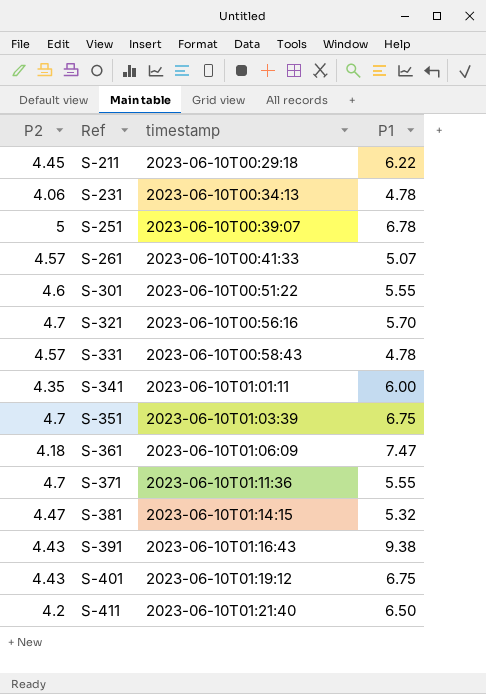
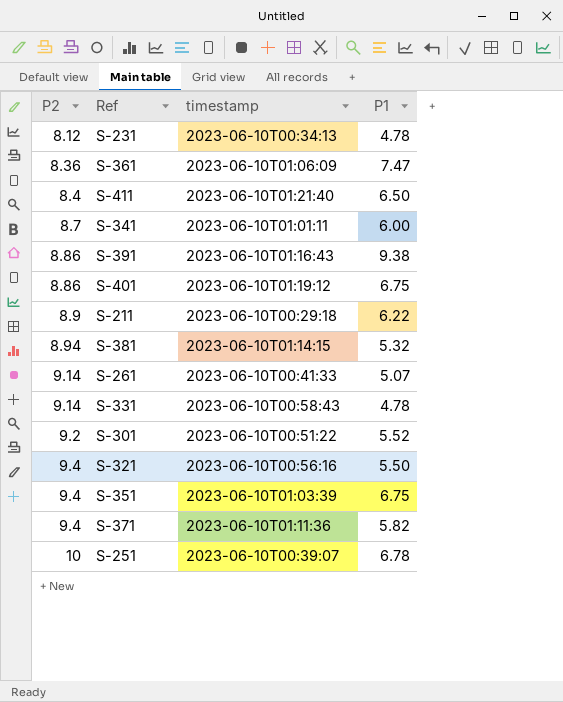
row order: Ref ascending -> P2 ascending
S-231 | P2: 4.06 -> 8.12
S-361 | P2: 4.18 -> 8.36
S-411 | P2: 4.2 -> 8.4
S-341 | P2: 4.35 -> 8.7
S-391 | P2: 4.43 -> 8.86
S-401 | P2: 4.43 -> 8.86
S-211 | P2: 4.45 -> 8.9
S-381 | P2: 4.47 -> 8.94
S-261 | P2: 4.57 -> 9.14
S-331 | P2: 4.57 -> 9.14
S-301 | P2: 4.6 -> 9.2
S-301 | P1: 5.55 -> 5.52
S-321 | P2: 4.7 -> 9.4
S-321 | P1: 5.70 -> 5.50
S-351 | P2: 4.7 -> 9.4
S-371 | P2: 4.7 -> 9.4
S-371 | P1: 5.55 -> 5.82
S-251 | P2: 5 -> 10

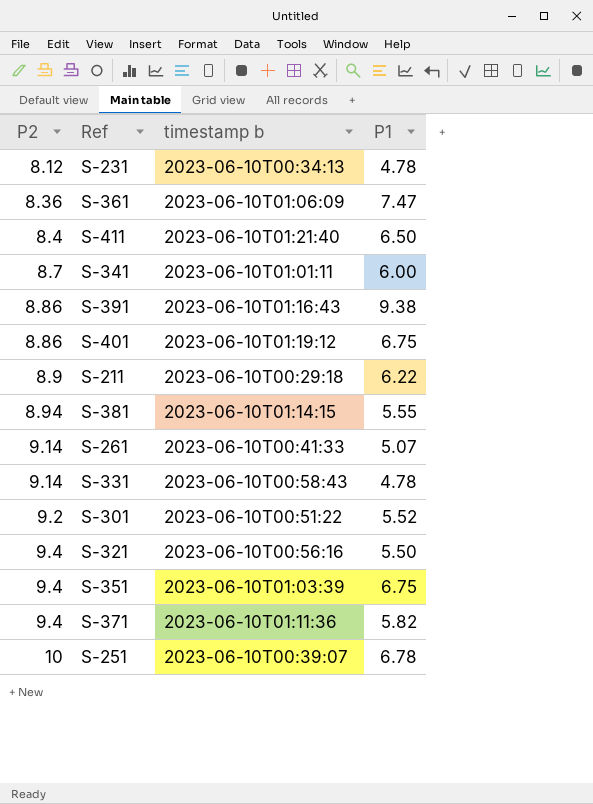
column name: timestamp -> timestamp b
S-381 | P1: 5.32 -> 5.55

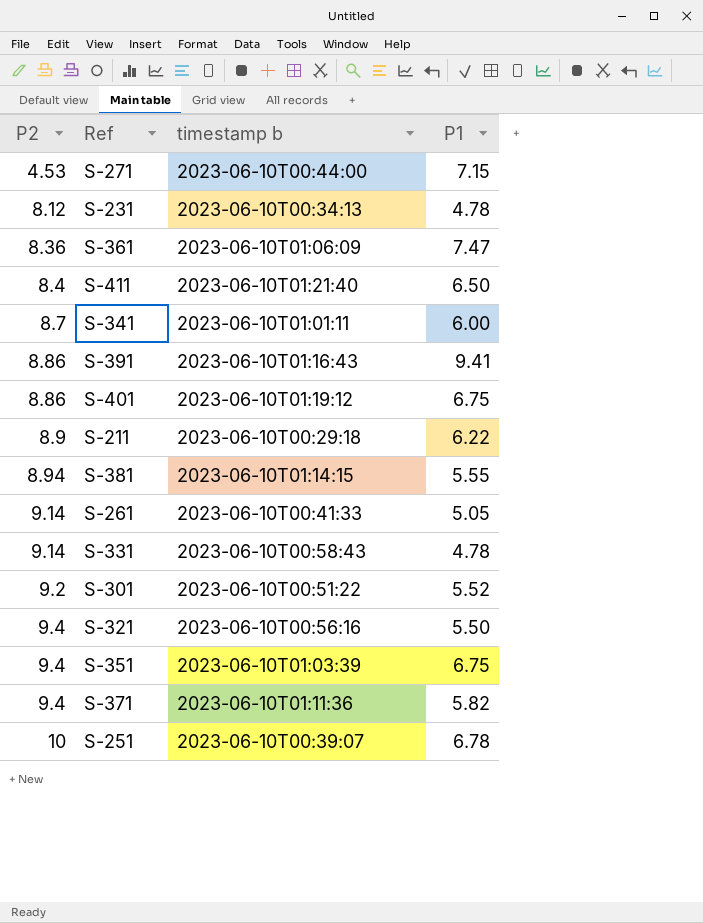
row S-271: none -> 4.53 | 2023-06-10T00:44:00 | 7.15
S-391 | P1: 9.38 -> 9.41
S-261 | P1: 5.07 -> 5.05

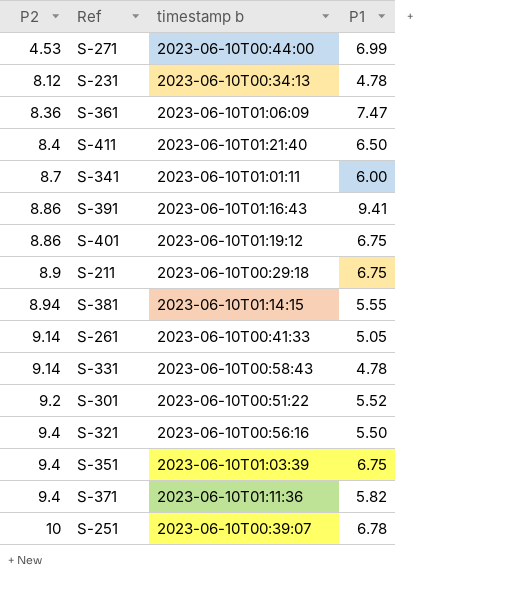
S-271 | P1: 7.15 -> 6.99
S-211 | P1: 6.22 -> 6.75

